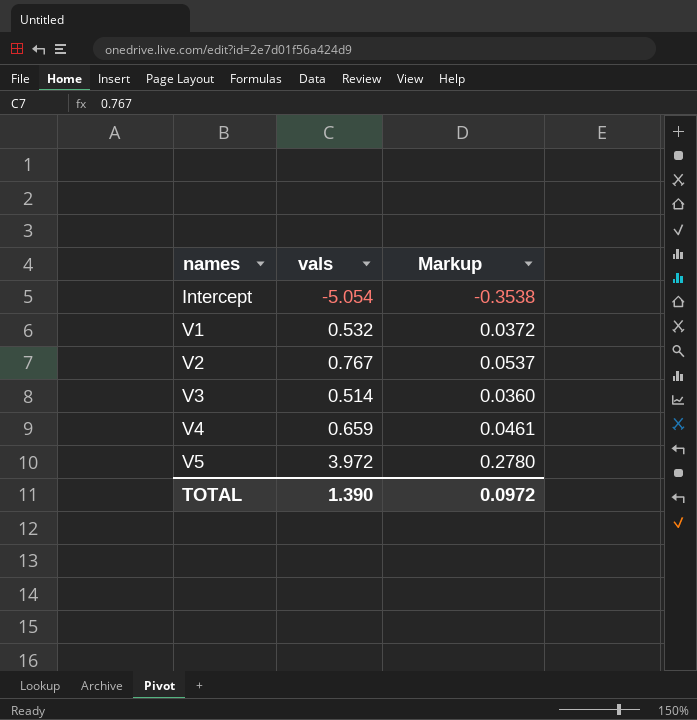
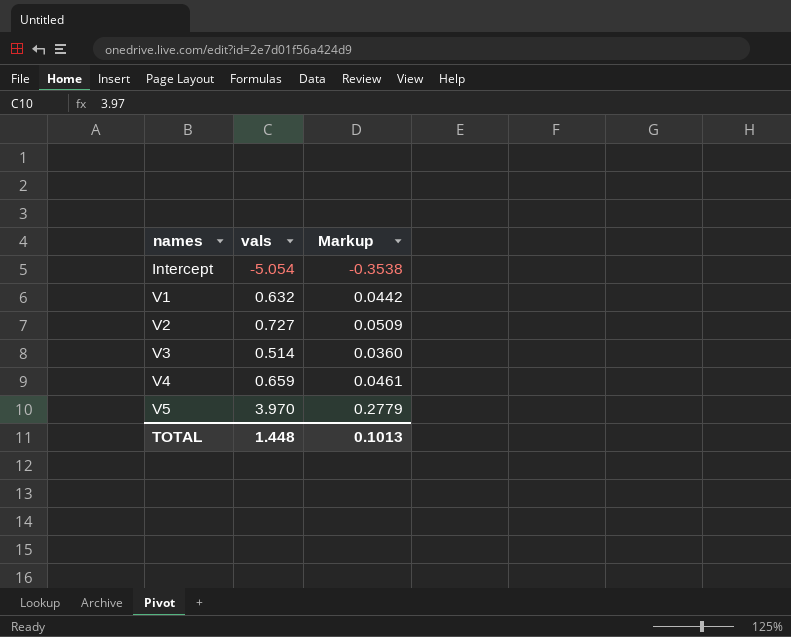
V1 | vals: 0.532 -> 0.632
V1 | Markup: 0.0372 -> 0.0442
V2 | vals: 0.767 -> 0.727
V2 | Markup: 0.0537 -> 0.0509
V5 | vals: 3.972 -> 3.970
V5 | Markup: 0.2780 -> 0.2779
TOTAL | vals: 1.390 -> 1.448
TOTAL | Markup: 0.0972 -> 0.1013

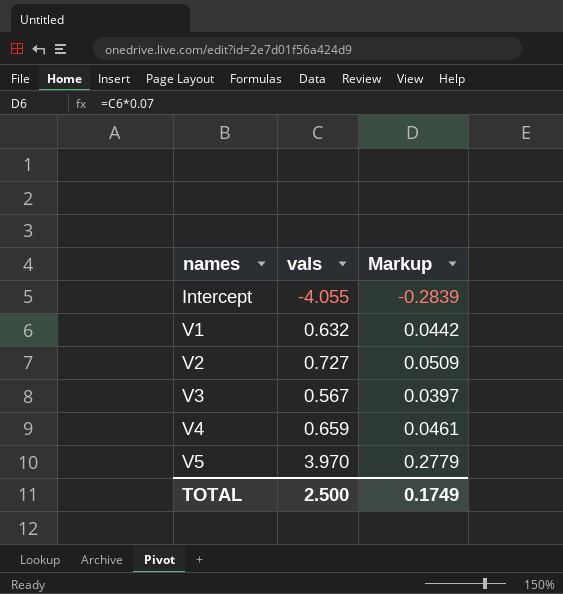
Intercept | vals: -5.054 -> -4.055
Intercept | Markup: -0.3538 -> -0.2839
V3 | vals: 0.514 -> 0.567
V3 | Markup: 0.0360 -> 0.0397
TOTAL | vals: 1.448 -> 2.500
TOTAL | Markup: 0.1013 -> 0.1749

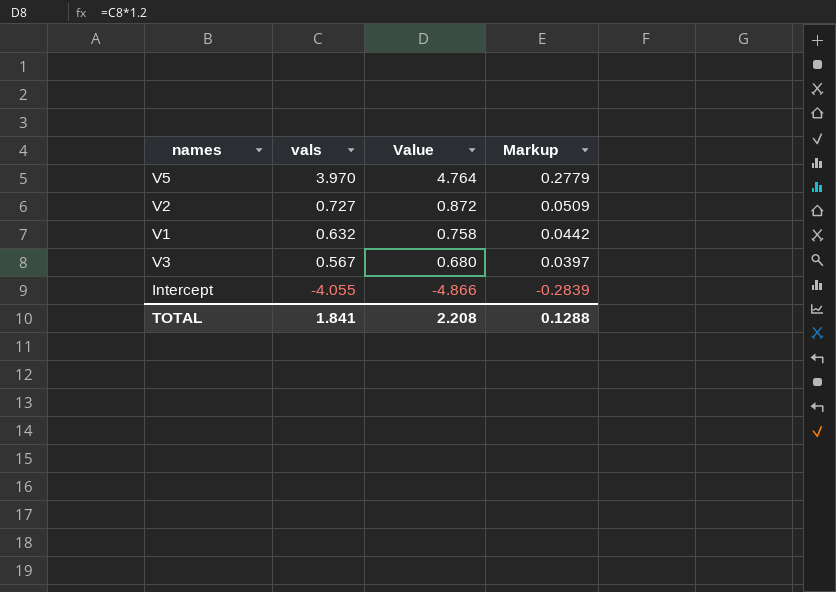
row order: names ascending -> vals descending
column Value | formula: none -> [vals] * 1.2
row V4: 0.659 | 0.0461 -> none
TOTAL | vals: 2.500 -> 1.841
TOTAL | Markup: 0.1749 -> 0.1288

